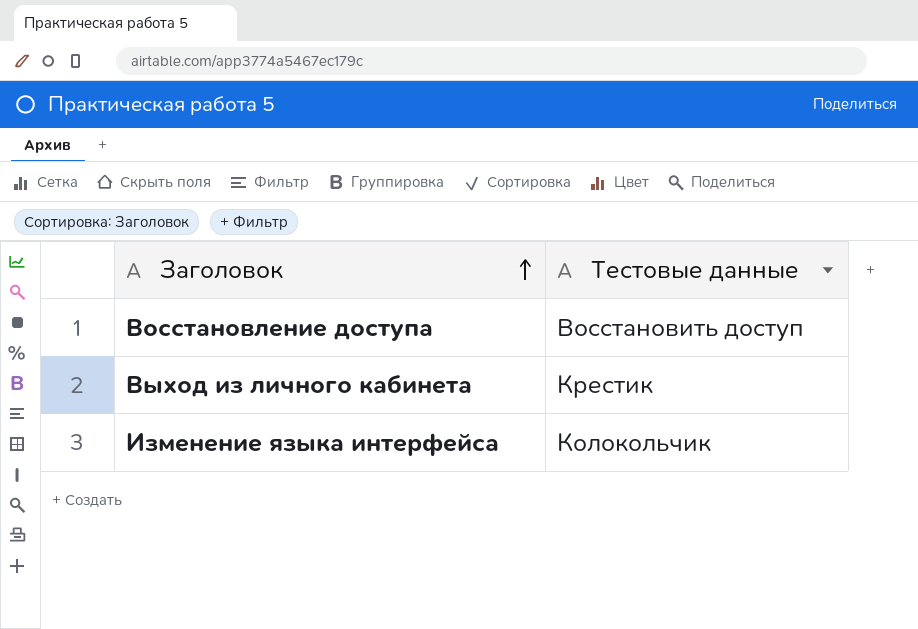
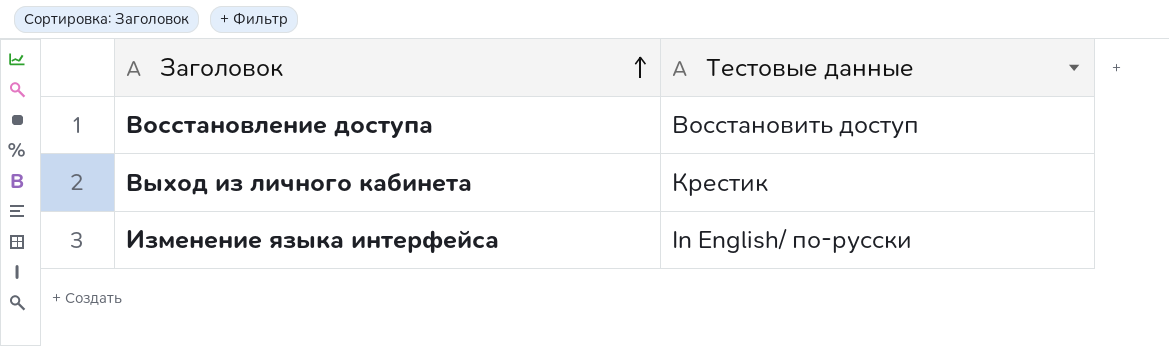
Изменение языка интерфейса | Тестовые данные: Колокольчик -> In English/ по-русски

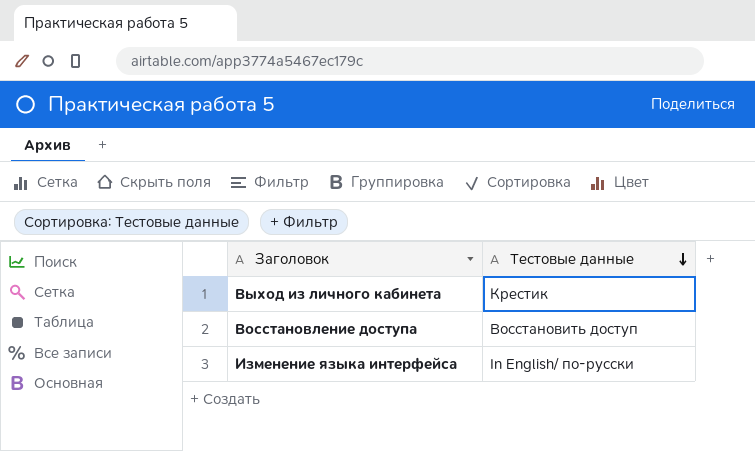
row order: Заголовок ascending -> Тестовые данные descending

